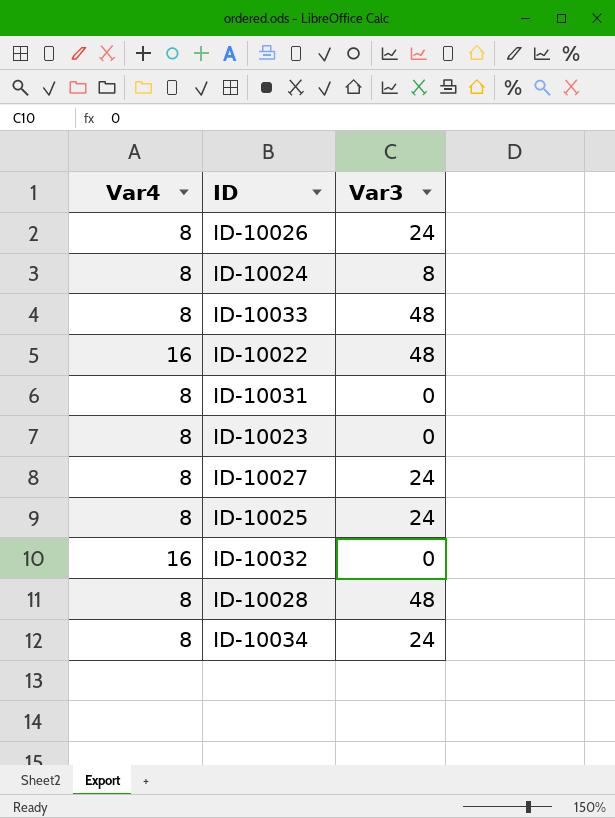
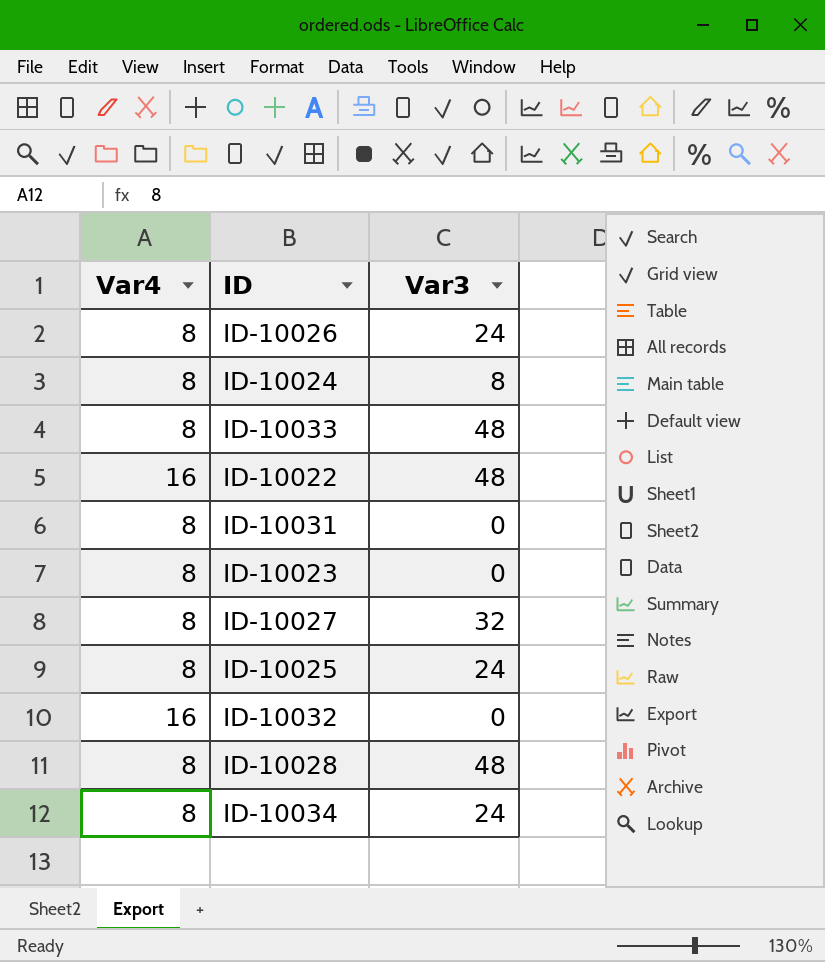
ID-10027 | Var3: 24 -> 32

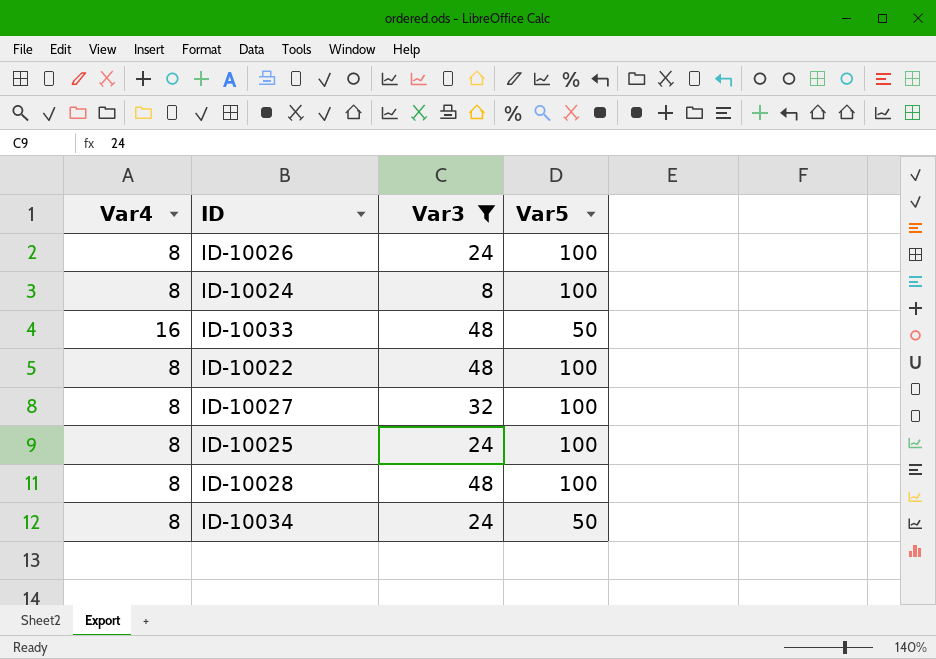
filter: none -> Var3 != 0
column Var5 | position: none -> 4
ID-10033 | Var4: 8 -> 16
ID-10022 | Var4: 16 -> 8

